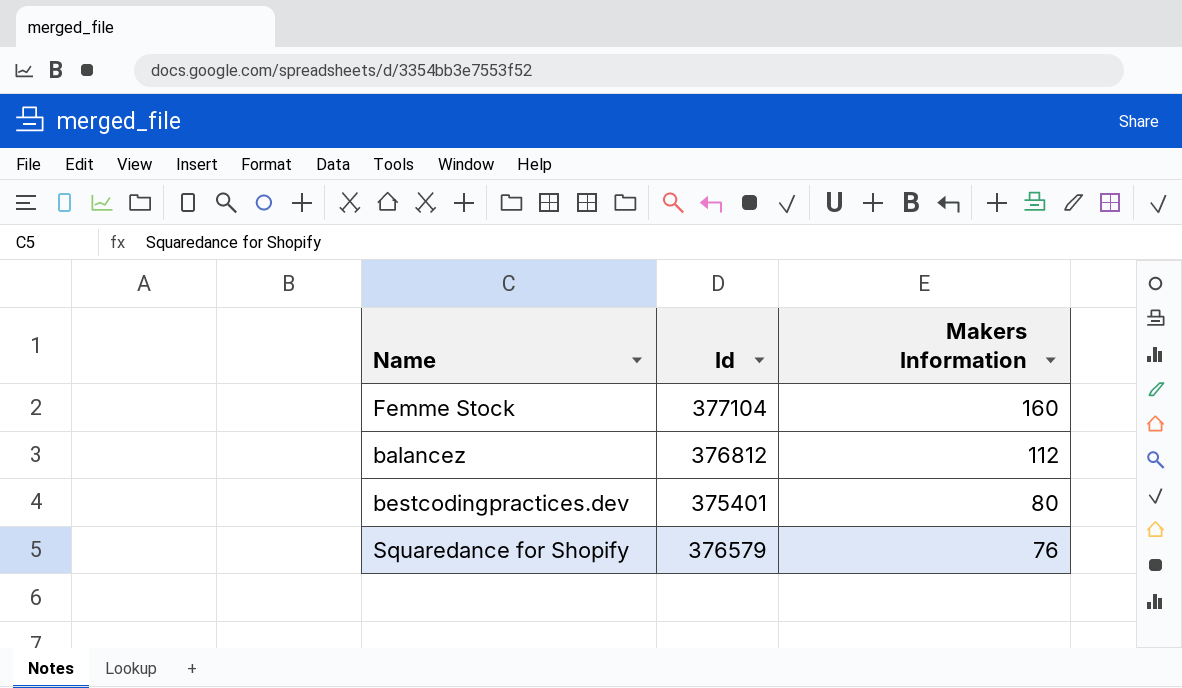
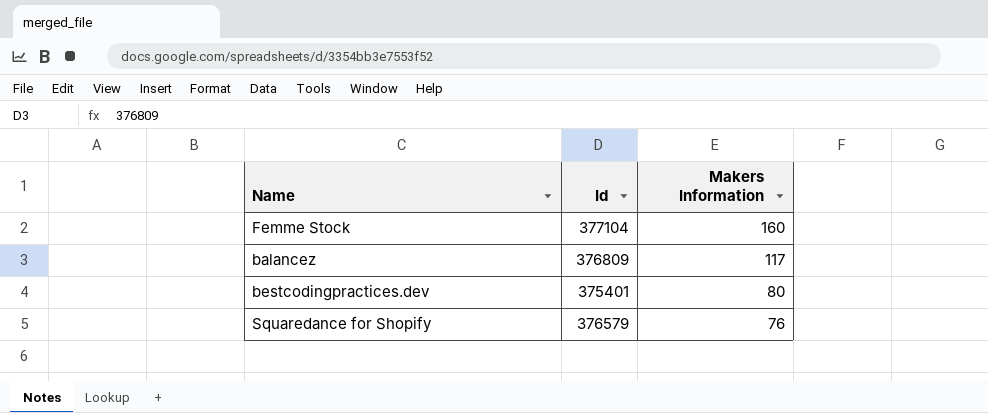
balancez | Id: 376812 -> 376809
balancez | Makers Information: 112 -> 117

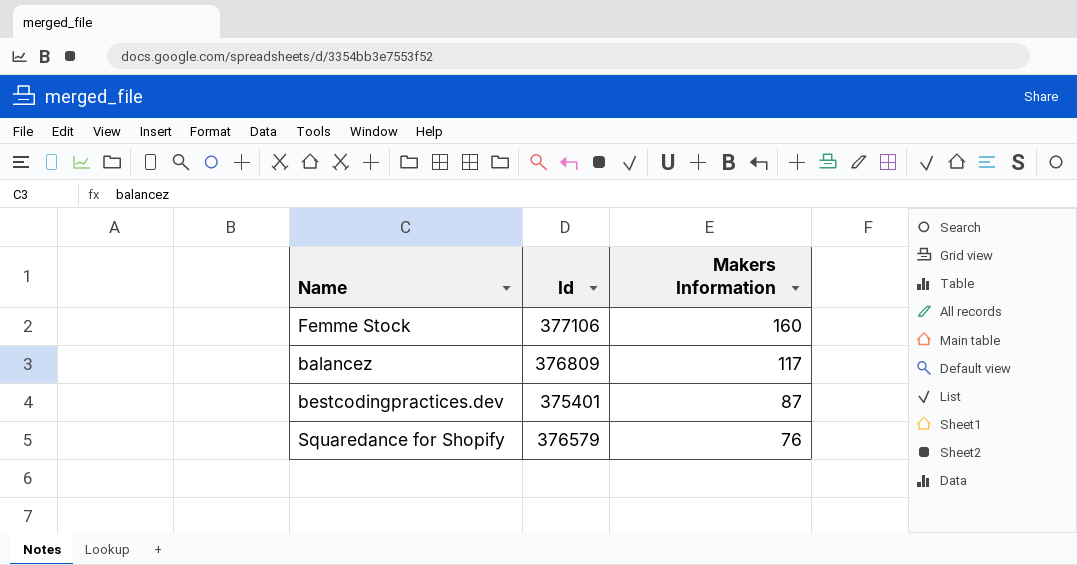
Femme Stock | Id: 377104 -> 377106
bestcodingpractices.dev | Makers Information: 80 -> 87

